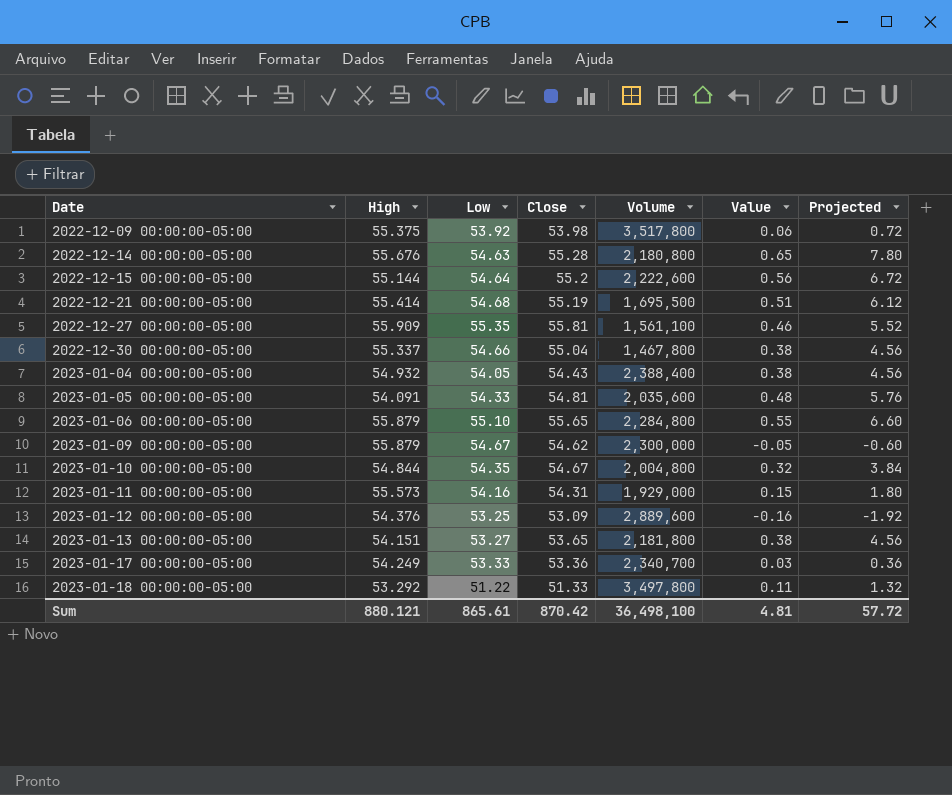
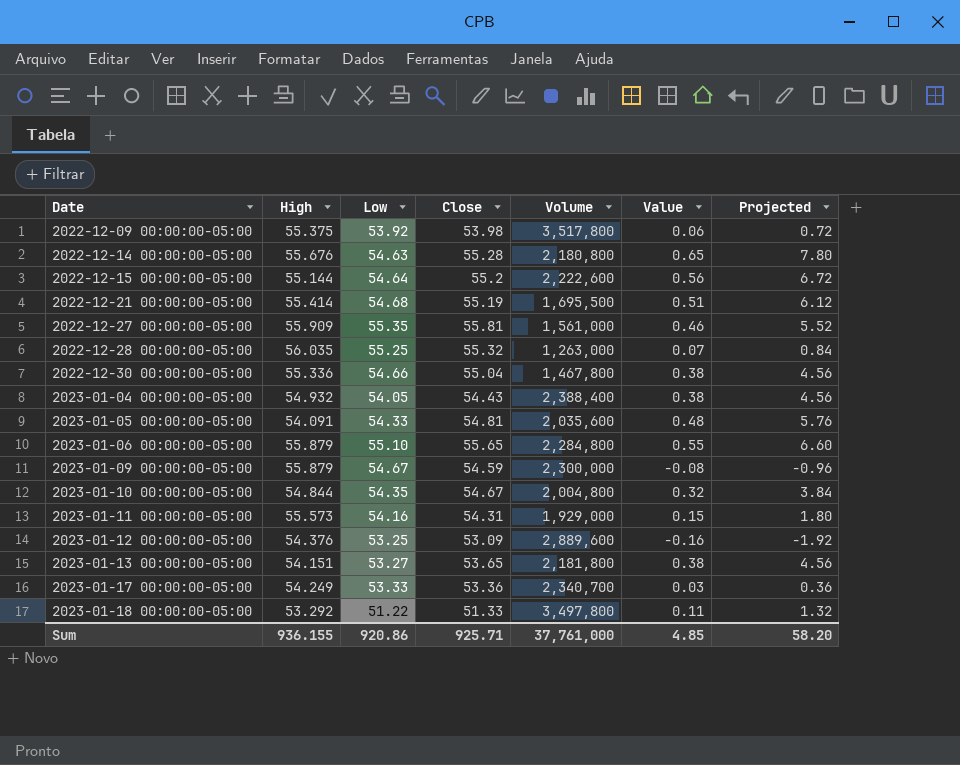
2022-12-27 00:00:00-05:00 | Volume: 1,561,100 -> 1,561,000
row 2022-12-28 00:00:00-05:00: none -> 56.035 | 55.25 | 55.32 | 1,263,000 | 0.07 | 0.84
2022-12-30 00:00:00-05:00 | High: 55.337 -> 55.336
2023-01-09 00:00:00-05:00 | Close: 54.62 -> 54.59
2023-01-09 00:00:00-05:00 | Value: -0.05 -> -0.08
2023-01-09 00:00:00-05:00 | Projected: -0.60 -> -0.96
Sum | High: 880.121 -> 936.155
Sum | Low: 865.61 -> 920.86
Sum | Close: 870.42 -> 925.71
Sum | Volume: 36,498,100 -> 37,761,000
Sum | Value: 4.81 -> 4.85
Sum | Projected: 57.72 -> 58.20

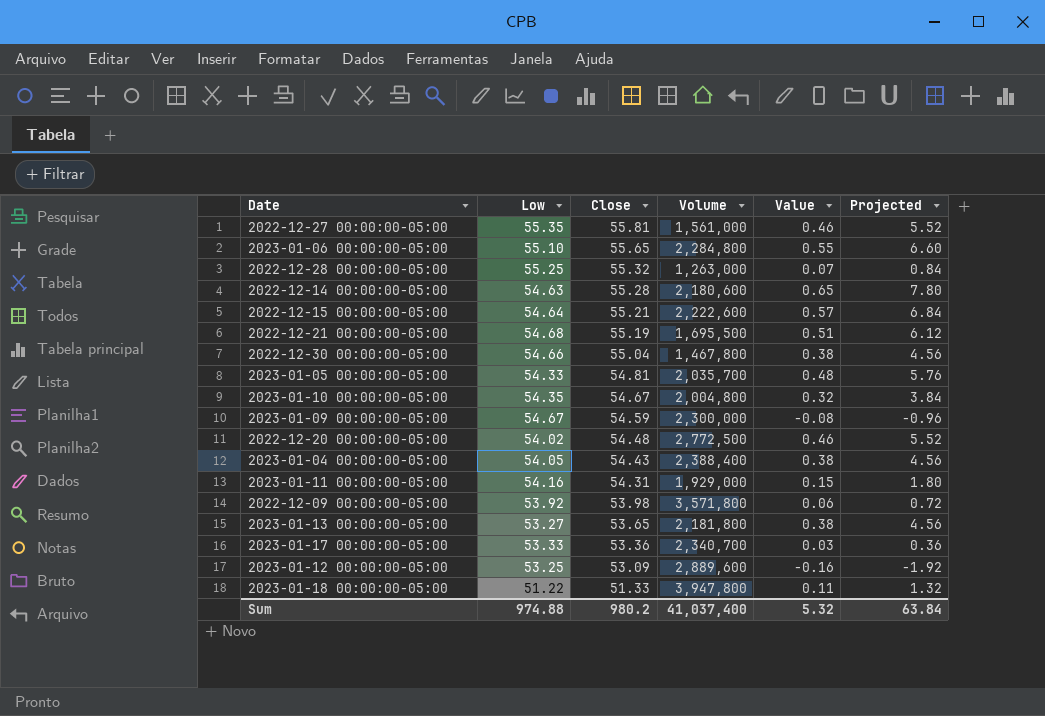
row order: Date ascending -> Close descending
column High | position: 2 -> none
2022-12-14 00:00:00-05:00 | Volume: 2,180,800 -> 2,180,600
2022-12-15 00:00:00-05:00 | Close: 55.2 -> 55.21
2022-12-15 00:00:00-05:00 | Value: 0.56 -> 0.57
2022-12-15 00:00:00-05:00 | Projected: 6.72 -> 6.84
2023-01-05 00:00:00-05:00 | Volume: 2,035,600 -> 2,035,700
row 2022-12-20 00:00:00-05:00: none -> 54.02 | 54.48 | 2,772,500 | 0.46 | 5.52
2022-12-09 00:00:00-05:00 | Volume: 3,517,800 -> 3,571,800
2023-01-18 00:00:00-05:00 | Volume: 3,497,800 -> 3,947,800
Sum | Low: 920.86 -> 974.88
Sum | Close: 925.71 -> 980.2
Sum | Volume: 37,761,000 -> 41,037,400
Sum | Value: 4.85 -> 5.32
Sum | Projected: 58.20 -> 63.84

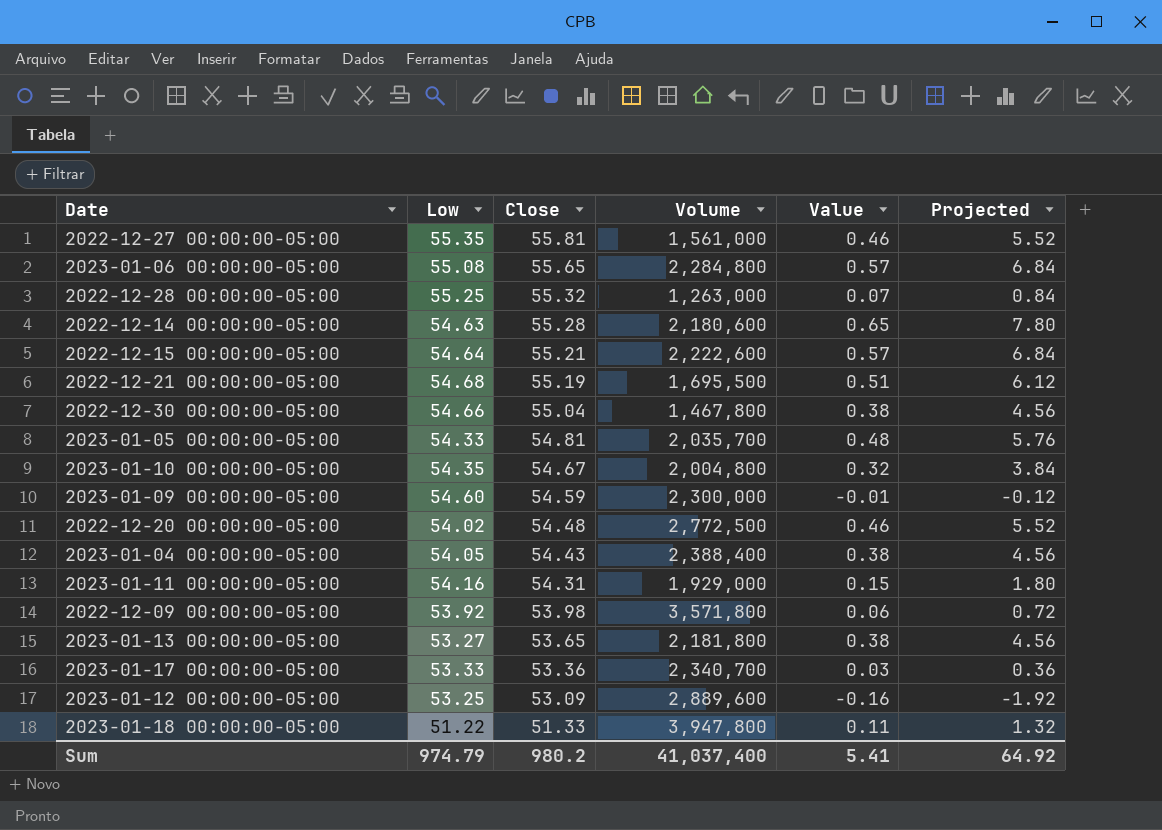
2023-01-06 00:00:00-05:00 | Low: 55.10 -> 55.08
2023-01-06 00:00:00-05:00 | Value: 0.55 -> 0.57
2023-01-06 00:00:00-05:00 | Projected: 6.60 -> 6.84
2023-01-09 00:00:00-05:00 | Low: 54.67 -> 54.60
2023-01-09 00:00:00-05:00 | Value: -0.08 -> -0.01
2023-01-09 00:00:00-05:00 | Projected: -0.96 -> -0.12
Sum | Low: 974.88 -> 974.79
Sum | Value: 5.32 -> 5.41
Sum | Projected: 63.84 -> 64.92

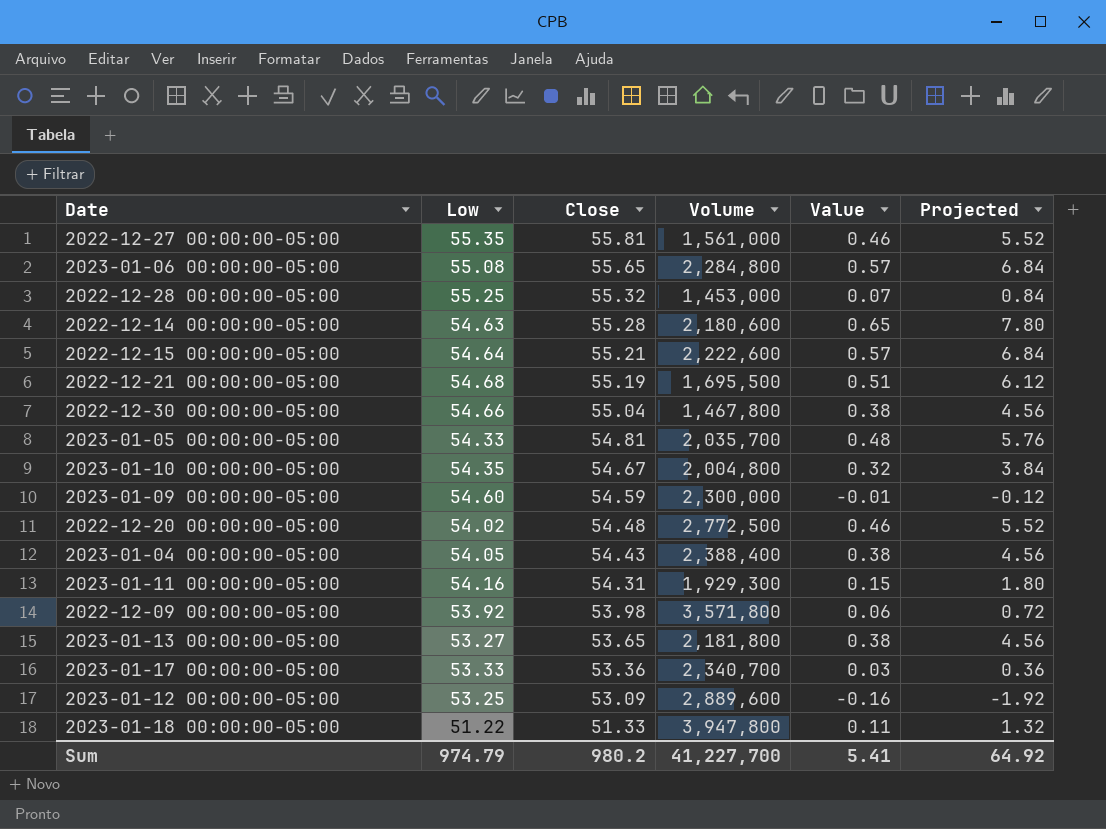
2022-12-28 00:00:00-05:00 | Volume: 1,263,000 -> 1,453,000
2023-01-11 00:00:00-05:00 | Volume: 1,929,000 -> 1,929,300
Sum | Volume: 41,037,400 -> 41,227,700

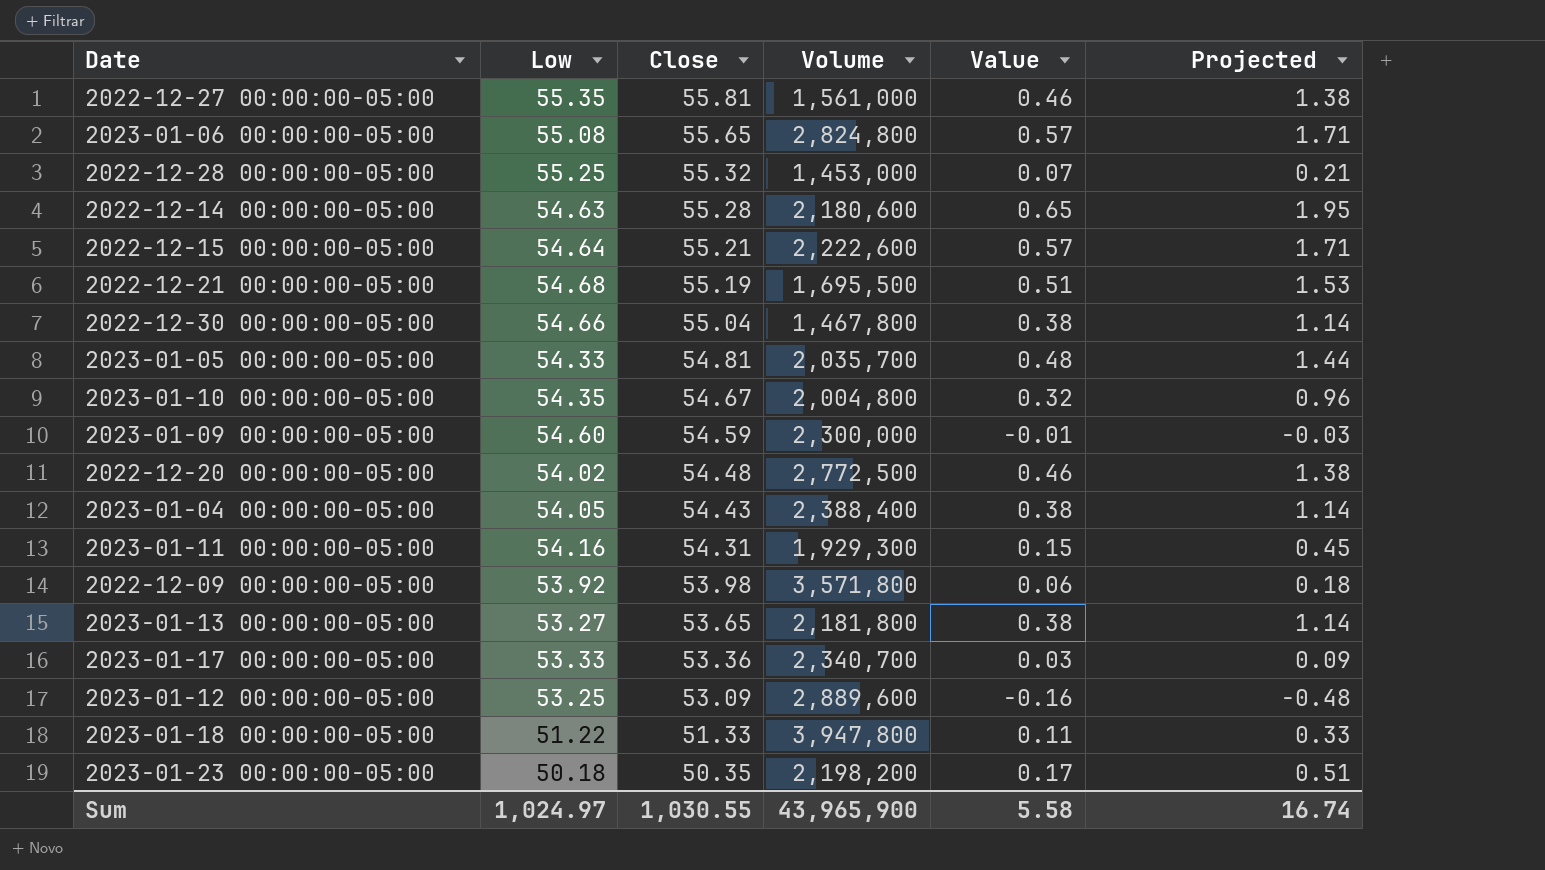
column Projected | formula: [Value] * 12 -> [Value] * 3
2023-01-06 00:00:00-05:00 | Volume: 2,284,800 -> 2,824,800
row 2023-01-23 00:00:00-05:00: none -> 50.18 | 50.35 | 2,198,200 | 0.17 | 0.51
Sum | Low: 974.79 -> 1,024.97
Sum | Close: 980.2 -> 1,030.55
Sum | Volume: 41,227,700 -> 43,965,900
Sum | Value: 5.41 -> 5.58
Sum | Projected: 64.92 -> 16.74

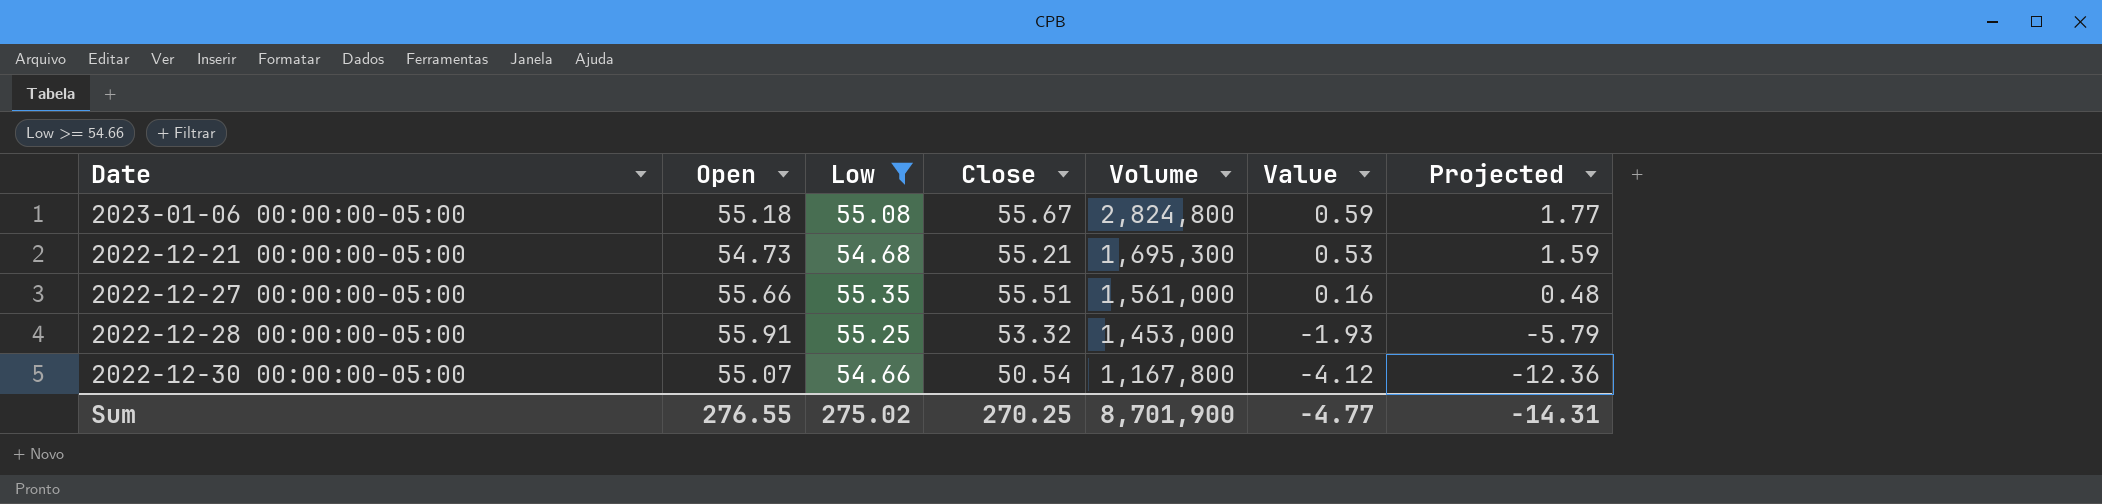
filter: none -> Low >= 54.66
row order: Close descending -> Volume descending
column Open | position: none -> 2
2023-01-06 00:00:00-05:00 | Close: 55.65 -> 55.67
2023-01-06 00:00:00-05:00 | Value: 0.57 -> 0.59
2023-01-06 00:00:00-05:00 | Projected: 1.71 -> 1.77
2022-12-21 00:00:00-05:00 | Close: 55.19 -> 55.21
2022-12-21 00:00:00-05:00 | Volume: 1,695,500 -> 1,695,300
2022-12-21 00:00:00-05:00 | Value: 0.51 -> 0.53
2022-12-21 00:00:00-05:00 | Projected: 1.53 -> 1.59
2022-12-27 00:00:00-05:00 | Close: 55.81 -> 55.51
2022-12-27 00:00:00-05:00 | Value: 0.46 -> 0.16
2022-12-27 00:00:00-05:00 | Projected: 1.38 -> 0.48
2022-12-28 00:00:00-05:00 | Close: 55.32 -> 53.32
2022-12-28 00:00:00-05:00 | Value: 0.07 -> -1.93
2022-12-28 00:00:00-05:00 | Projected: 0.21 -> -5.79
2022-12-30 00:00:00-05:00 | Close: 55.04 -> 50.54
2022-12-30 00:00:00-05:00 | Volume: 1,467,800 -> 1,167,800
2022-12-30 00:00:00-05:00 | Value: 0.38 -> -4.12
2022-12-30 00:00:00-05:00 | Projected: 1.14 -> -12.36
Sum | Low: 1,024.97 -> 275.02
Sum | Close: 1,030.55 -> 270.25
Sum | Volume: 43,965,900 -> 8,701,900
Sum | Value: 5.58 -> -4.77
Sum | Projected: 16.74 -> -14.31

